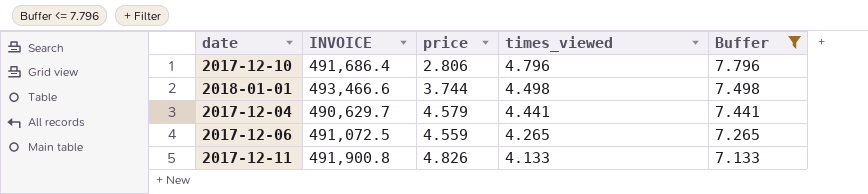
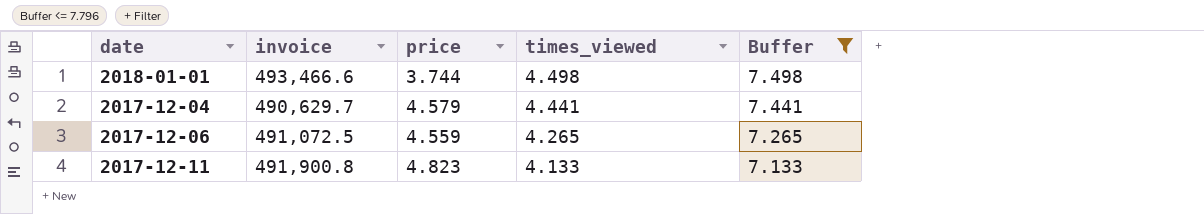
column name: INVOICE -> invoice
row 2017-12-10: 491,686.4 | 2.806 | 4.796 | 7.796 -> none
2017-12-11 | price: 4.826 -> 4.823

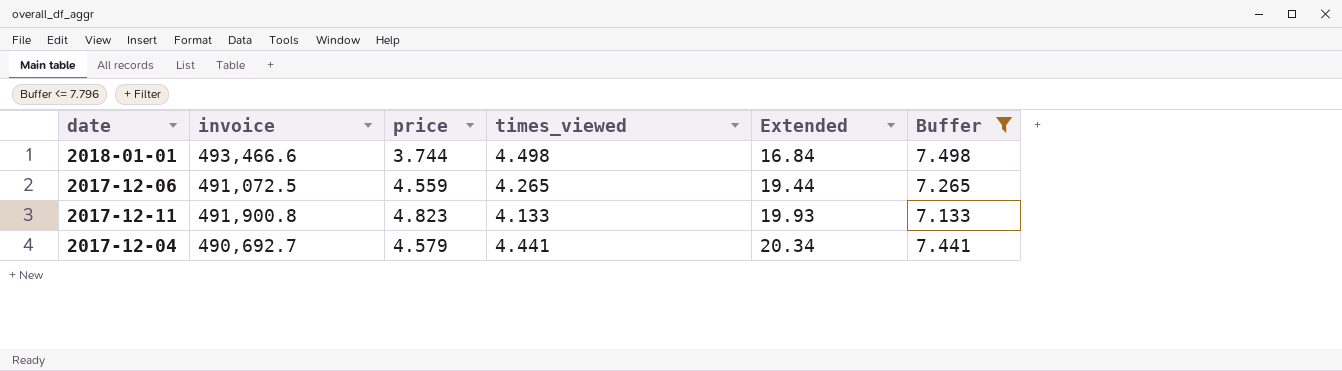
row order: times_viewed descending -> Extended ascending
column Extended | formula: none -> [price] * [times_viewed]
2017-12-04 | invoice: 490,629.7 -> 490,692.7

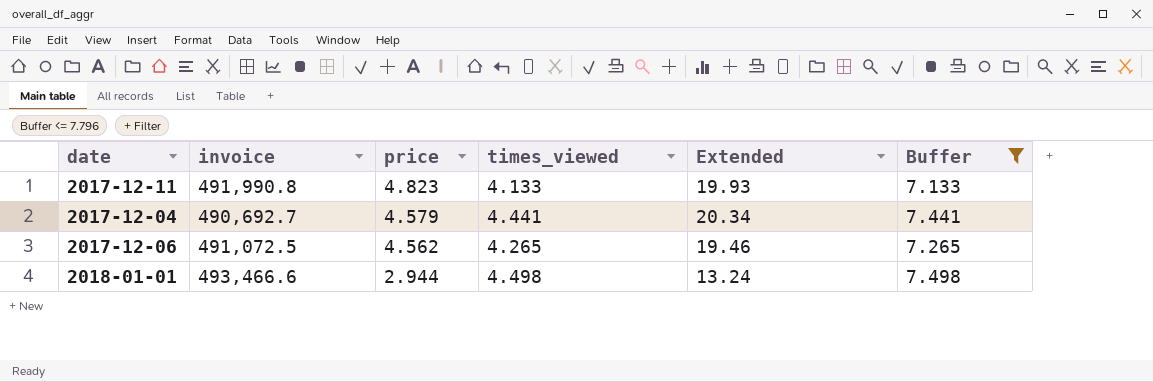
row order: Extended ascending -> price descending
2017-12-11 | invoice: 491,900.8 -> 491,990.8
2017-12-06 | price: 4.559 -> 4.562
2017-12-06 | Extended: 19.44 -> 19.46
2018-01-01 | price: 3.744 -> 2.944
2018-01-01 | Extended: 16.84 -> 13.24

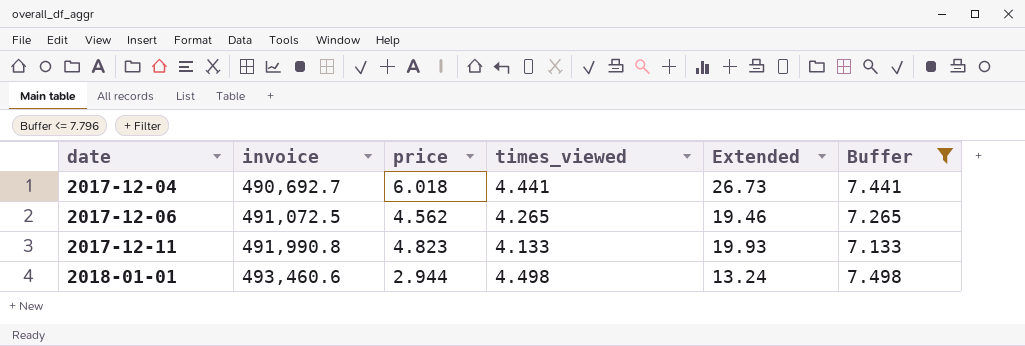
row order: price descending -> date ascending
2017-12-04 | price: 4.579 -> 6.018
2017-12-04 | Extended: 20.34 -> 26.73
2018-01-01 | invoice: 493,466.6 -> 493,460.6

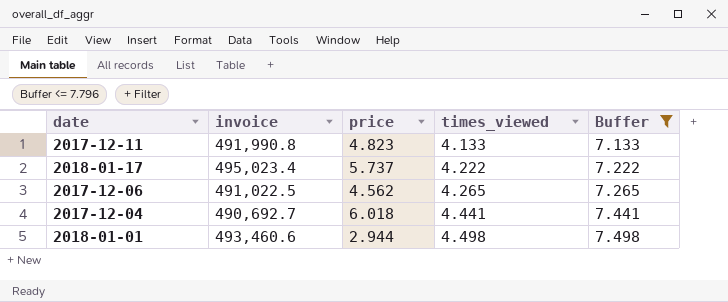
row order: date ascending -> times_viewed ascending
column Extended | formula: [price] * [times_viewed] -> none
row 2018-01-17: none -> 495,023.4 | 5.737 | 4.222 | 7.222
2017-12-06 | invoice: 491,072.5 -> 491,022.5

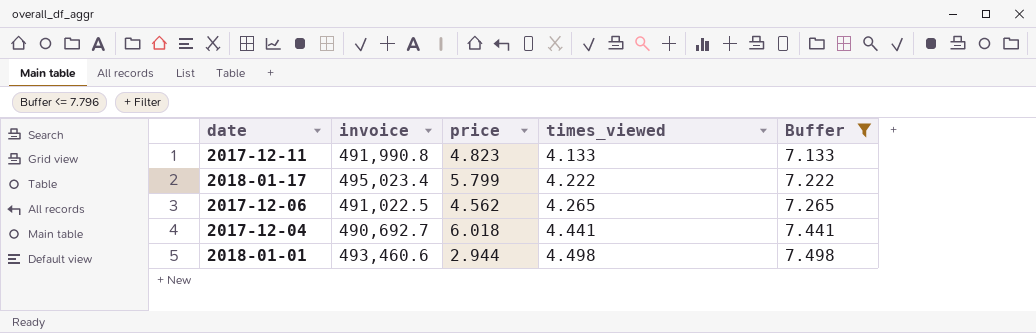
2018-01-17 | price: 5.737 -> 5.799

